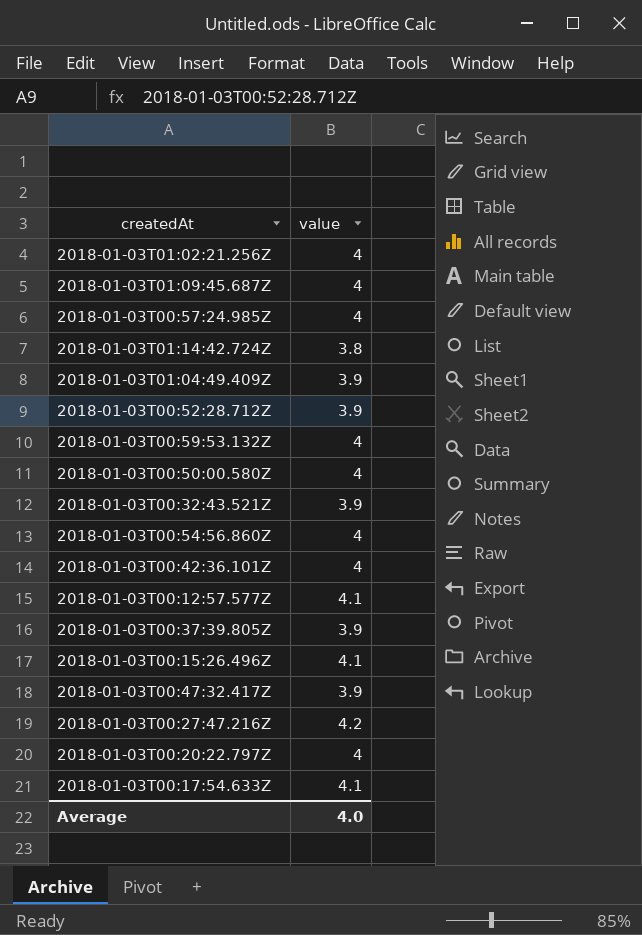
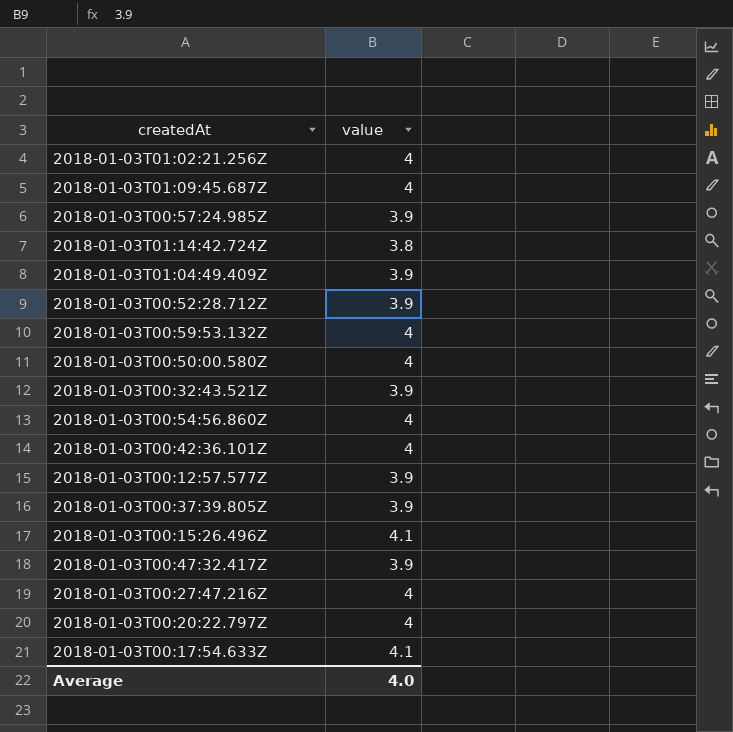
2018-01-03T00:57:24.985Z | value: 4 -> 3.9
2018-01-03T00:12:57.577Z | value: 4.1 -> 3.9
2018-01-03T00:27:47.216Z | value: 4.2 -> 4

